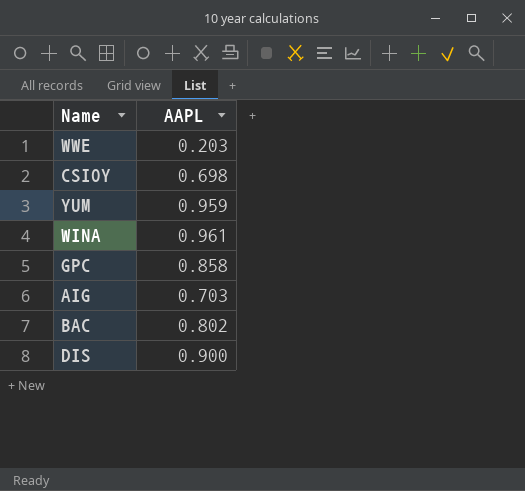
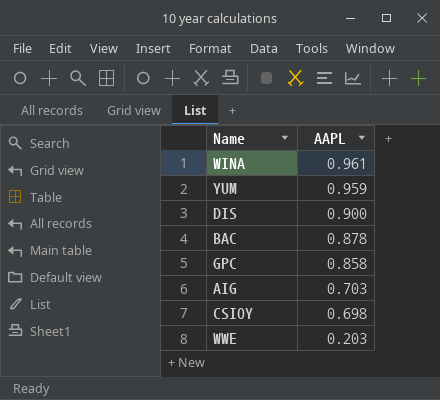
row order: none -> AAPL descending
BAC | AAPL: 0.802 -> 0.878

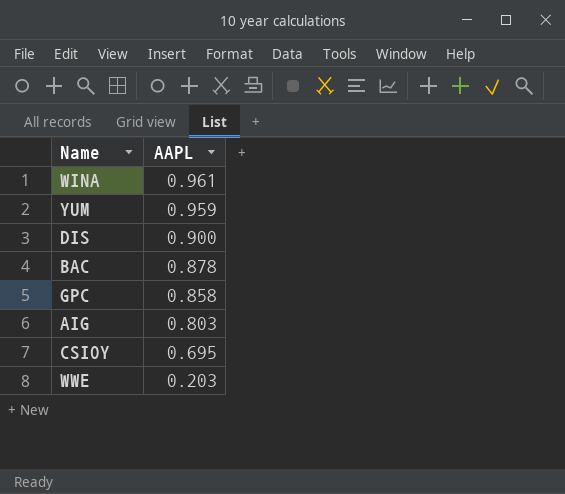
AIG | AAPL: 0.703 -> 0.803
CSIOY | AAPL: 0.698 -> 0.695

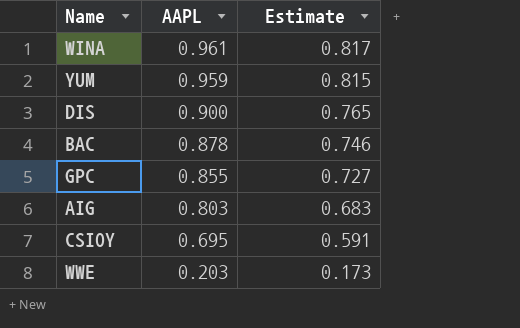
column Estimate | formula: none -> [AAPL] * 0.85
GPC | AAPL: 0.858 -> 0.855

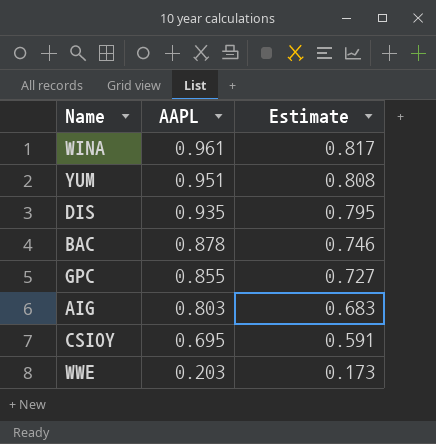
YUM | AAPL: 0.959 -> 0.951
YUM | Estimate: 0.815 -> 0.808
DIS | AAPL: 0.900 -> 0.935
DIS | Estimate: 0.765 -> 0.795

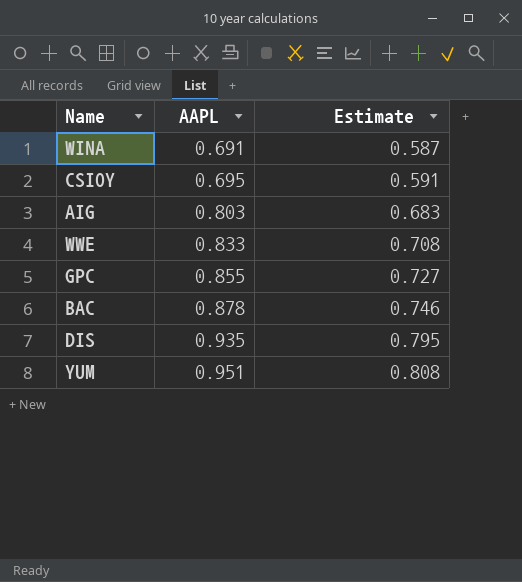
row order: AAPL descending -> AAPL ascending
WINA | AAPL: 0.961 -> 0.691
WINA | Estimate: 0.817 -> 0.587
WWE | AAPL: 0.203 -> 0.833
WWE | Estimate: 0.173 -> 0.708

